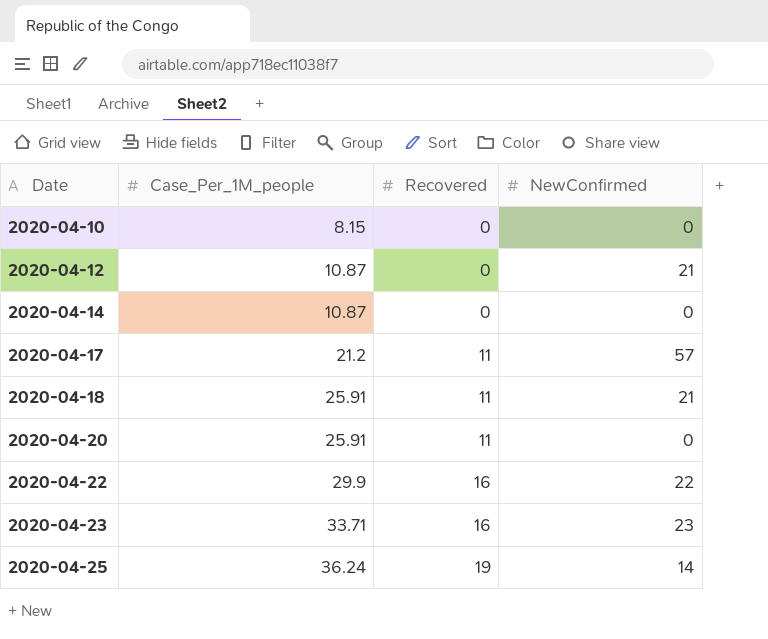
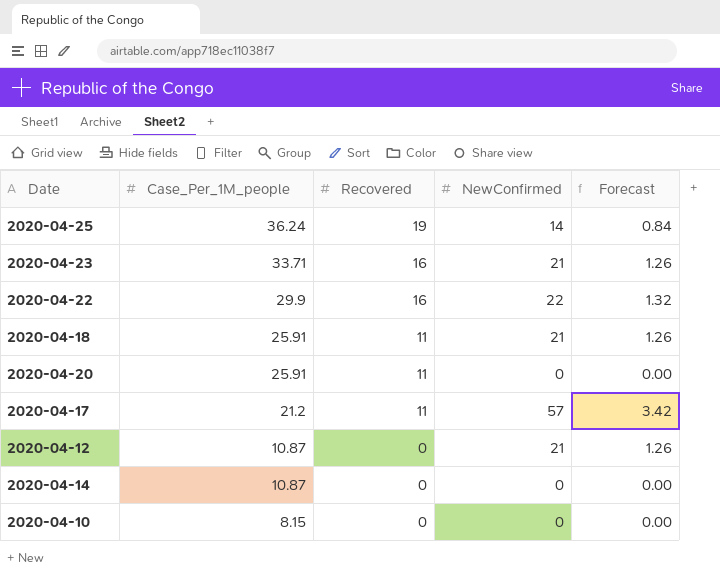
row order: Date ascending -> Case_Per_1M_people descending
column Forecast | formula: none -> [NewConfirmed] * 0.06
2020-04-23 | NewConfirmed: 23 -> 21

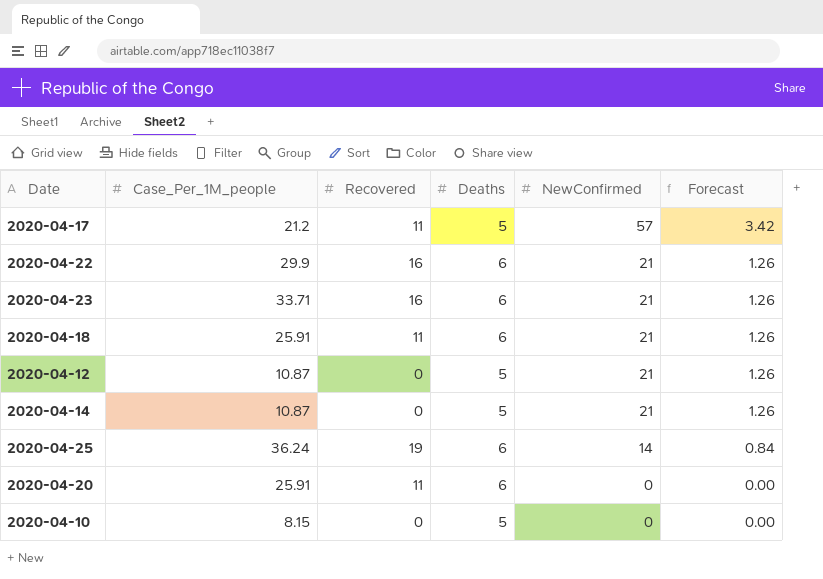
row order: Case_Per_1M_people descending -> NewConfirmed descending
column Deaths | position: none -> 4
2020-04-22 | NewConfirmed: 22 -> 21
2020-04-22 | Forecast: 1.32 -> 1.26
2020-04-14 | NewConfirmed: 0 -> 21
2020-04-14 | Forecast: 0.00 -> 1.26

